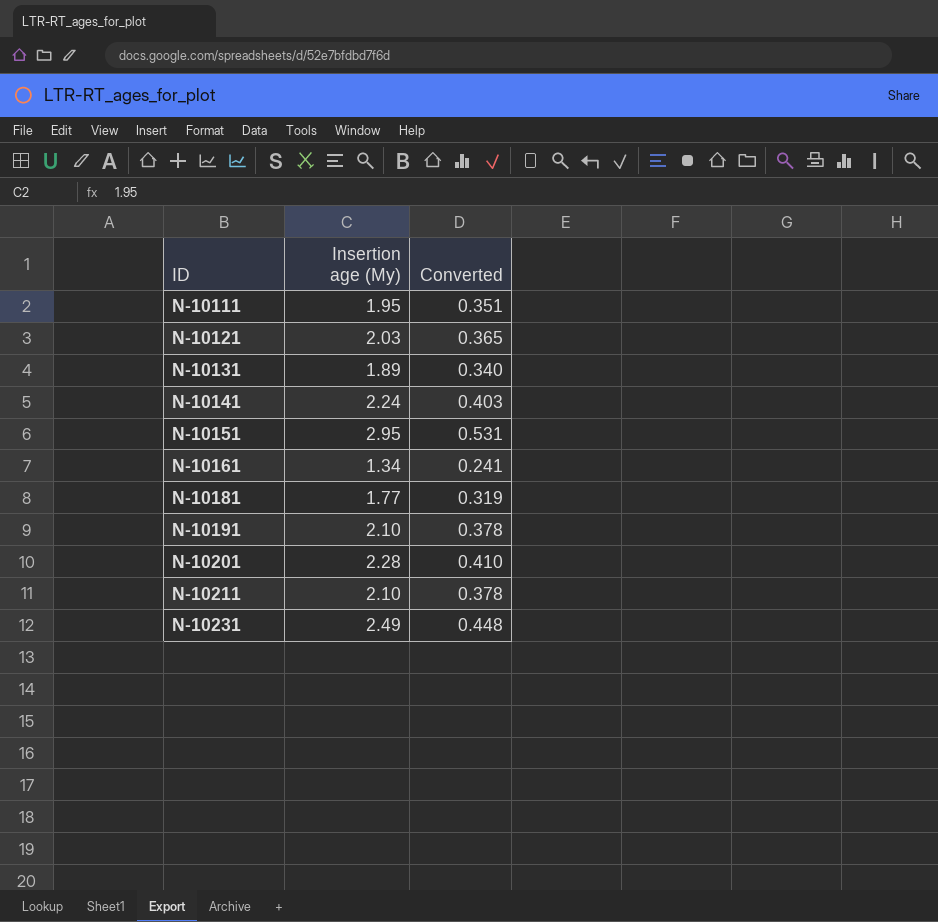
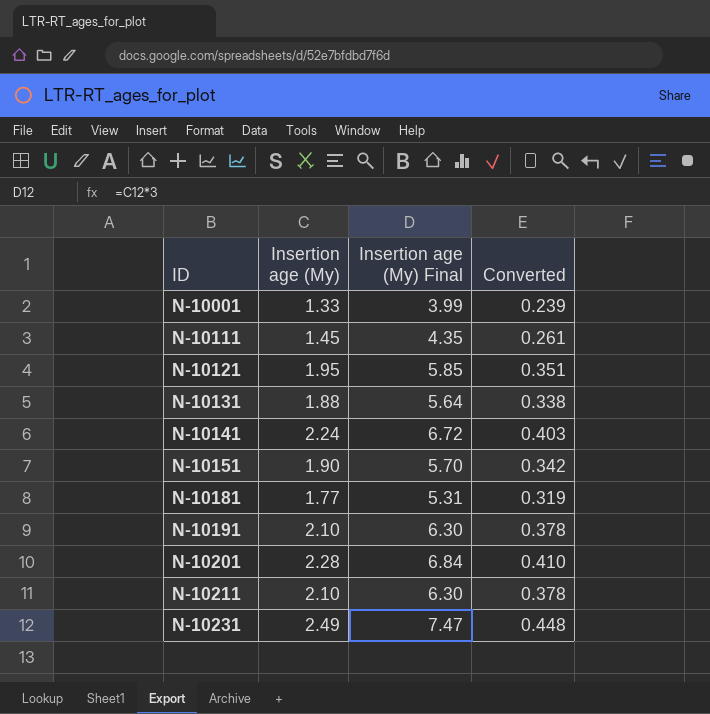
column Insertion age (My) Final | formula: none -> [Insertion age (My)] * 3
row N-10161: 1.34 | 0.241 -> none
row N-10001: none -> 1.33 | 3.99 | 0.239
N-10111 | Insertion age (My): 1.95 -> 1.45
N-10111 | Converted: 0.351 -> 0.261
N-10121 | Insertion age (My): 2.03 -> 1.95
N-10121 | Converted: 0.365 -> 0.351
N-10131 | Insertion age (My): 1.89 -> 1.88
N-10131 | Converted: 0.340 -> 0.338
N-10151 | Insertion age (My): 2.95 -> 1.90
N-10151 | Converted: 0.531 -> 0.342

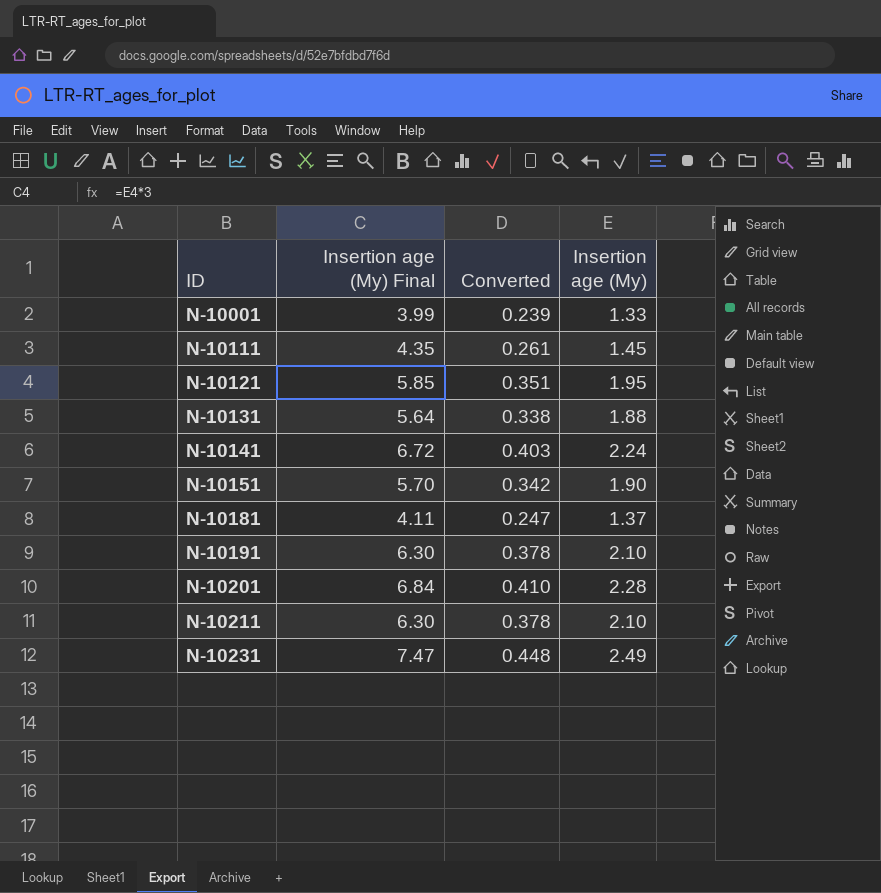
column Insertion age (My) | position: 2 -> 4
N-10181 | Insertion age (My) Final: 5.31 -> 4.11
N-10181 | Converted: 0.319 -> 0.247
N-10181 | Insertion age (My): 1.77 -> 1.37

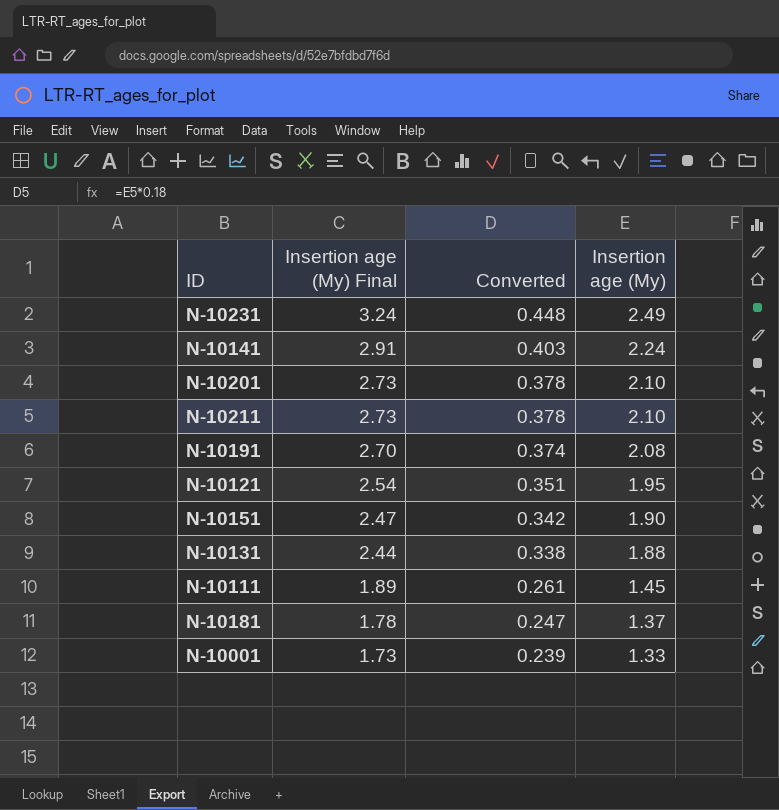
row order: ID ascending -> Insertion age (My) Final descending
column Insertion age (My) Final | formula: [Insertion age (My)] * 3 -> [Insertion age (My)] * 1.3
N-10201 | Converted: 0.410 -> 0.378
N-10201 | Insertion age (My): 2.28 -> 2.10
N-10191 | Converted: 0.378 -> 0.374
N-10191 | Insertion age (My): 2.10 -> 2.08

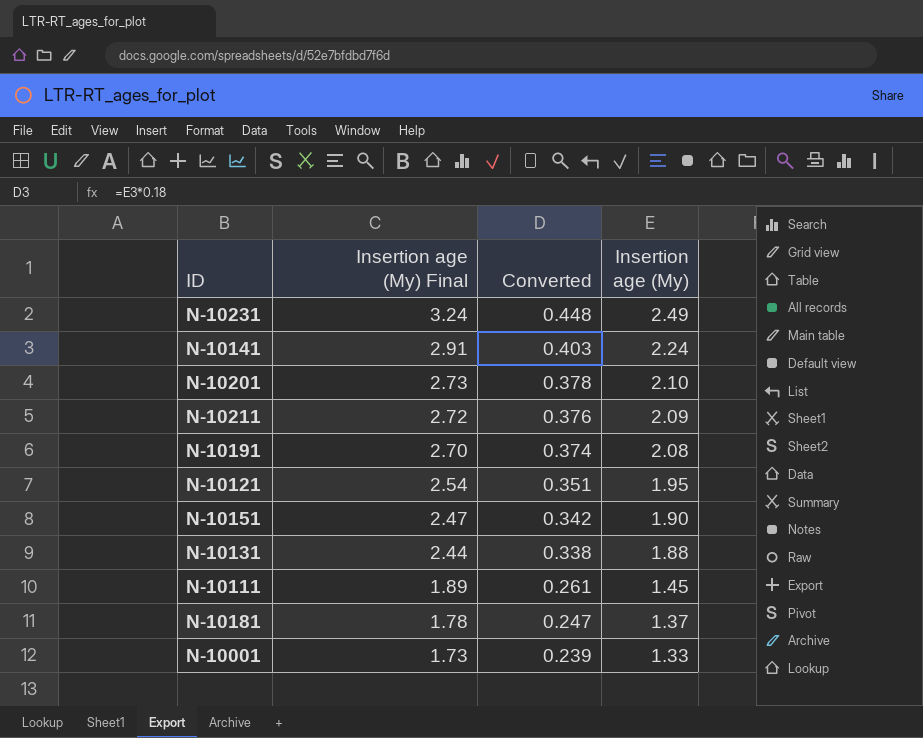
N-10211 | Insertion age (My) Final: 2.73 -> 2.72
N-10211 | Converted: 0.378 -> 0.376
N-10211 | Insertion age (My): 2.10 -> 2.09

